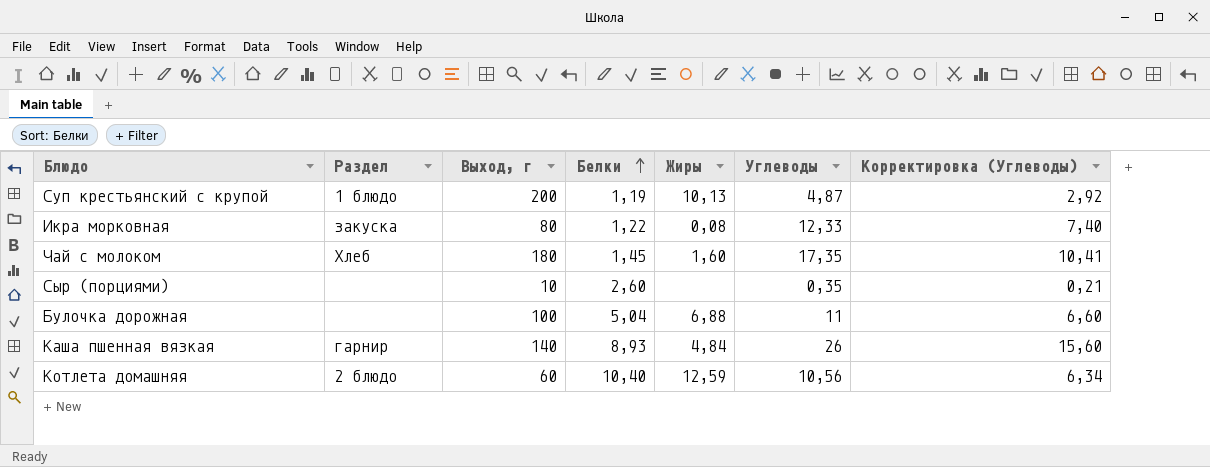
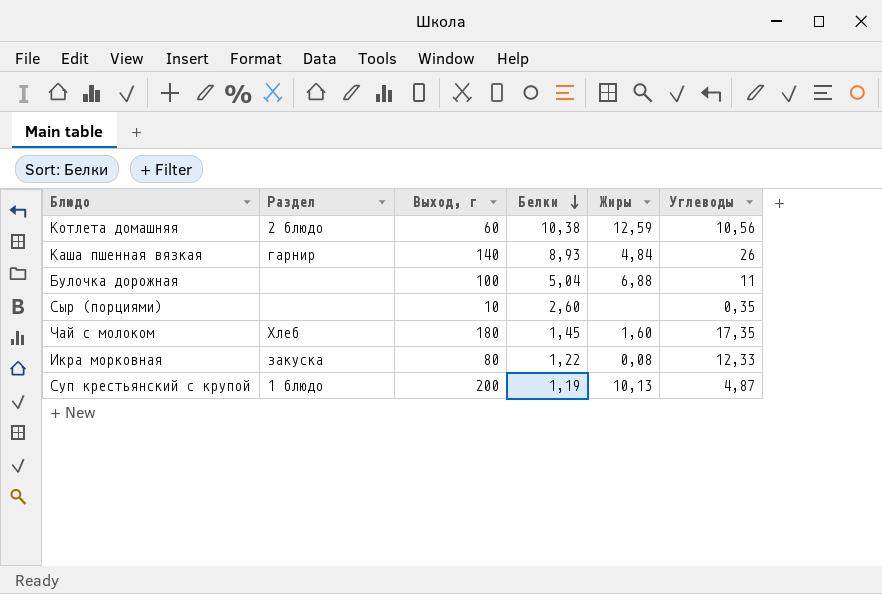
row order: Белки ascending -> Белки descending
column Корректировка (Углеводы) | formula: [Углеводы] * 0,6 -> none
Котлета домашняя | Белки: 10,40 -> 10,38

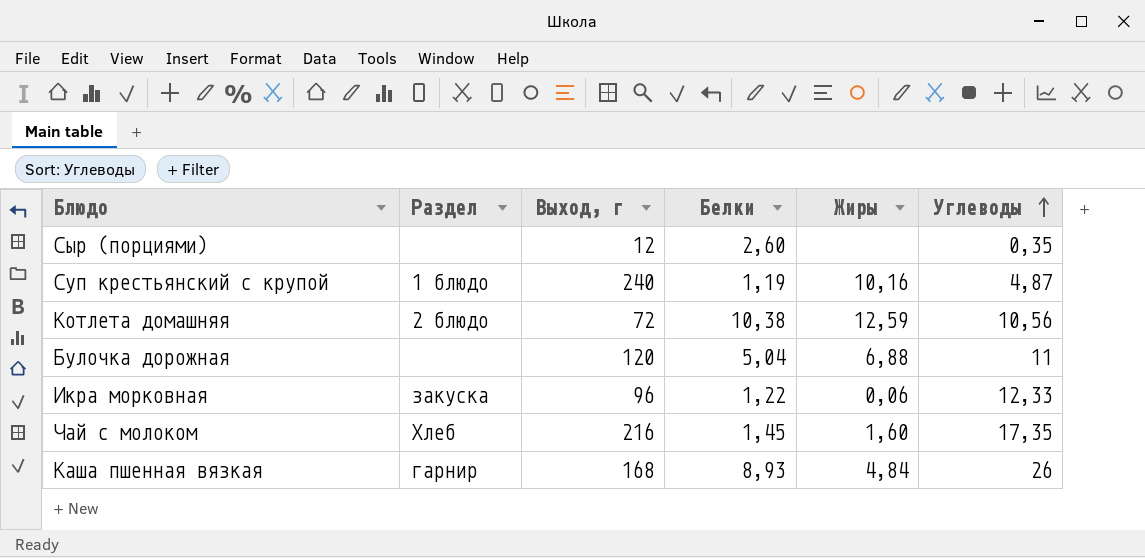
row order: Белки descending -> Углеводы ascending
Сыр (порциями) | Выход, г: 10 -> 12
Суп крестьянский с крупой | Выход, г: 200 -> 240
Суп крестьянский с крупой | Жиры: 10,13 -> 10,16
Котлета домашняя | Выход, г: 60 -> 72
Булочка дорожная | Выход, г: 100 -> 120
Икра морковная | Выход, г: 80 -> 96
Икра морковная | Жиры: 0,08 -> 0,06
Чай с молоком | Выход, г: 180 -> 216
Каша пшенная вязкая | Выход, г: 140 -> 168

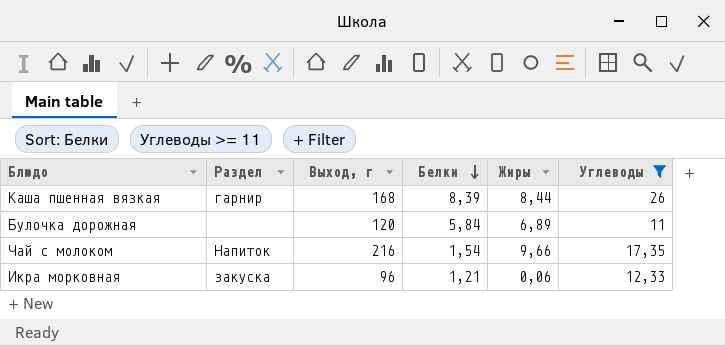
filter: none -> Углеводы >= 11
row order: Углеводы ascending -> Белки descending
Каша пшенная вязкая | Белки: 8,93 -> 8,39
Каша пшенная вязкая | Жиры: 4,84 -> 8,44
Булочка дорожная | Белки: 5,04 -> 5,84
Булочка дорожная | Жиры: 6,88 -> 6,89
Чай с молоком | Раздел: Хлеб -> Напиток
Чай с молоком | Белки: 1,45 -> 1,54
Чай с молоком | Жиры: 1,60 -> 9,66
Икра морковная | Белки: 1,22 -> 1,21

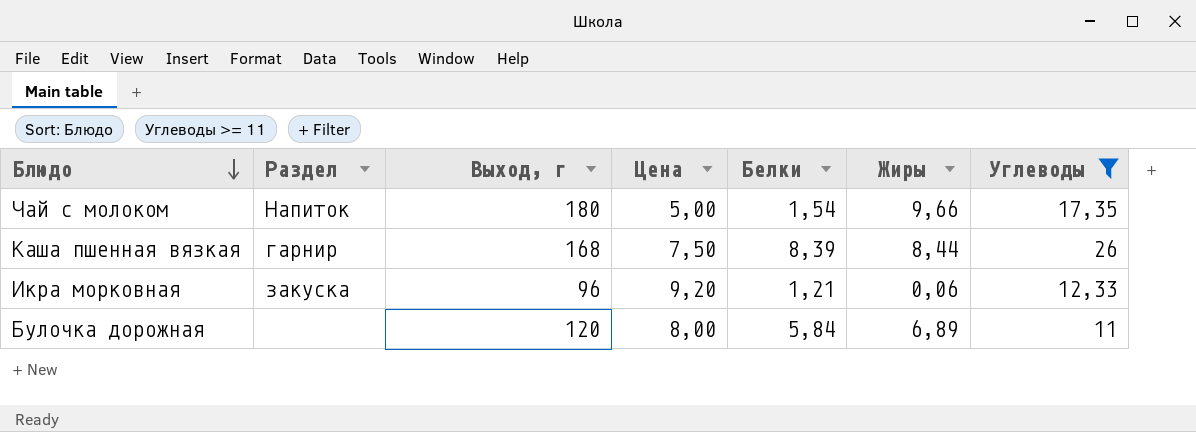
row order: Белки descending -> Блюдо descending
column Цена | position: none -> 4
Чай с молоком | Выход, г: 216 -> 180

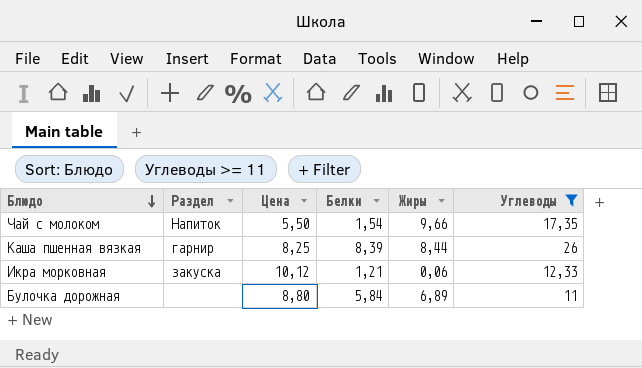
column Выход, г | position: 3 -> none
Чай с молоком | Цена: 5,00 -> 5,50
Каша пшенная вязкая | Цена: 7,50 -> 8,25
Икра морковная | Цена: 9,20 -> 10,12
Булочка дорожная | Цена: 8,00 -> 8,80

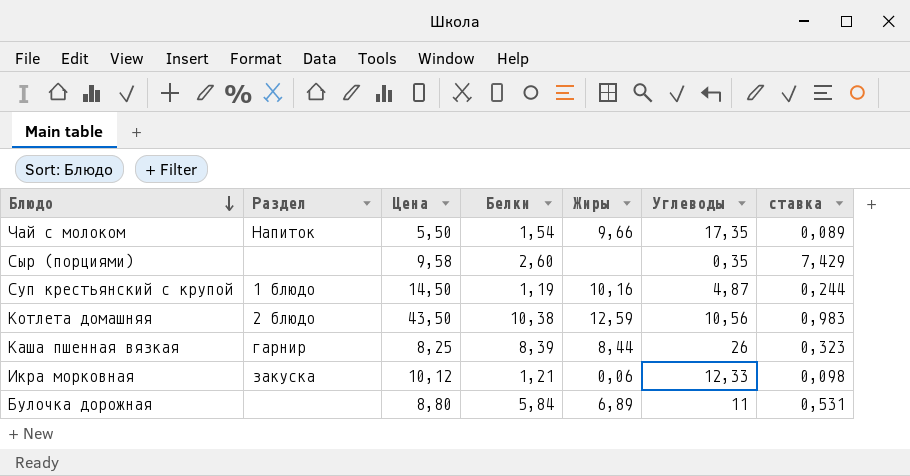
filter: Углеводы >= 11 -> none
column ставка | formula: none -> [Белки] / [Углеводы]

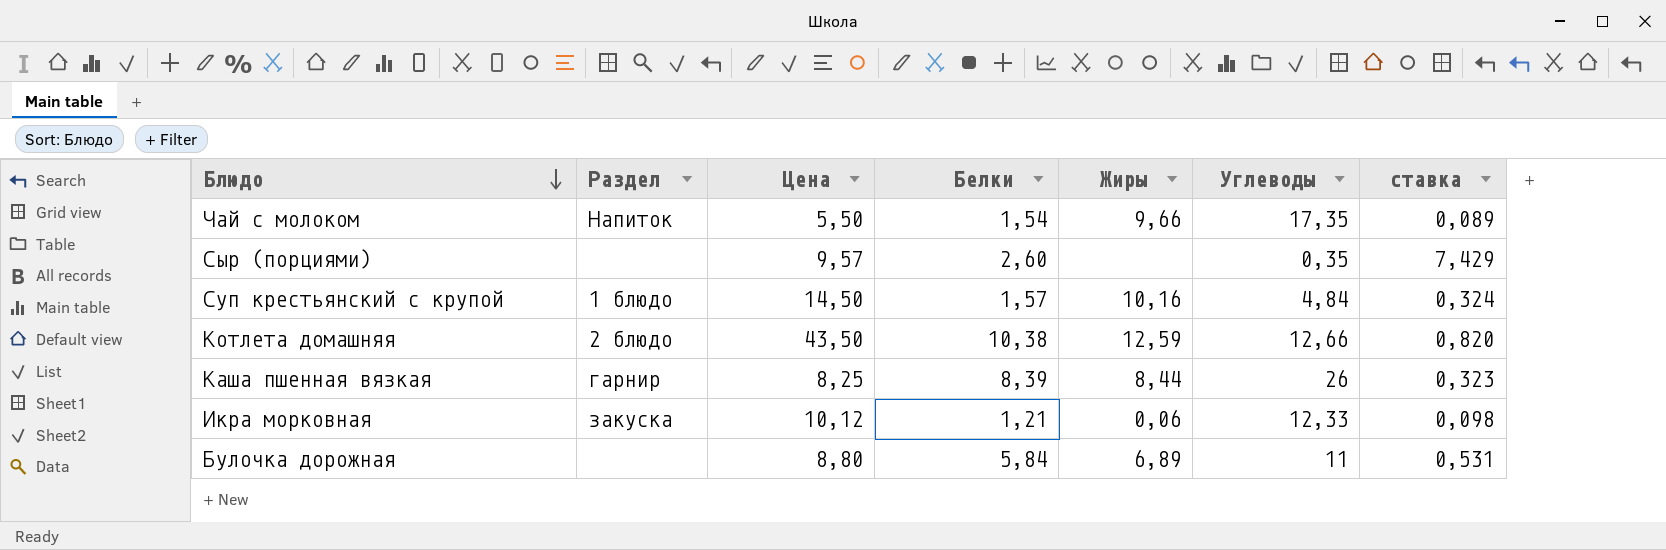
Сыр (порциями) | Цена: 9,58 -> 9,57
Суп крестьянский с крупой | Белки: 1,19 -> 1,57
Суп крестьянский с крупой | Углеводы: 4,87 -> 4,84
Суп крестьянский с крупой | ставка: 0,244 -> 0,324
Котлета домашняя | Углеводы: 10,56 -> 12,66
Котлета домашняя | ставка: 0,983 -> 0,820

